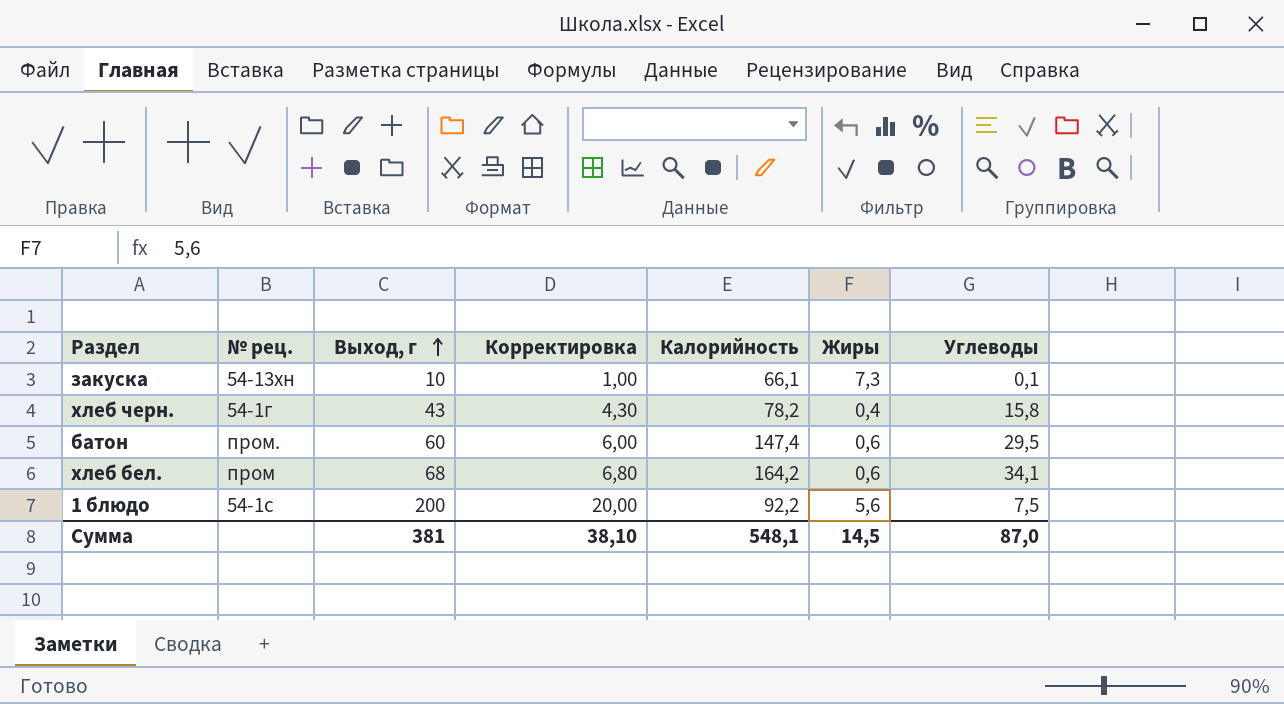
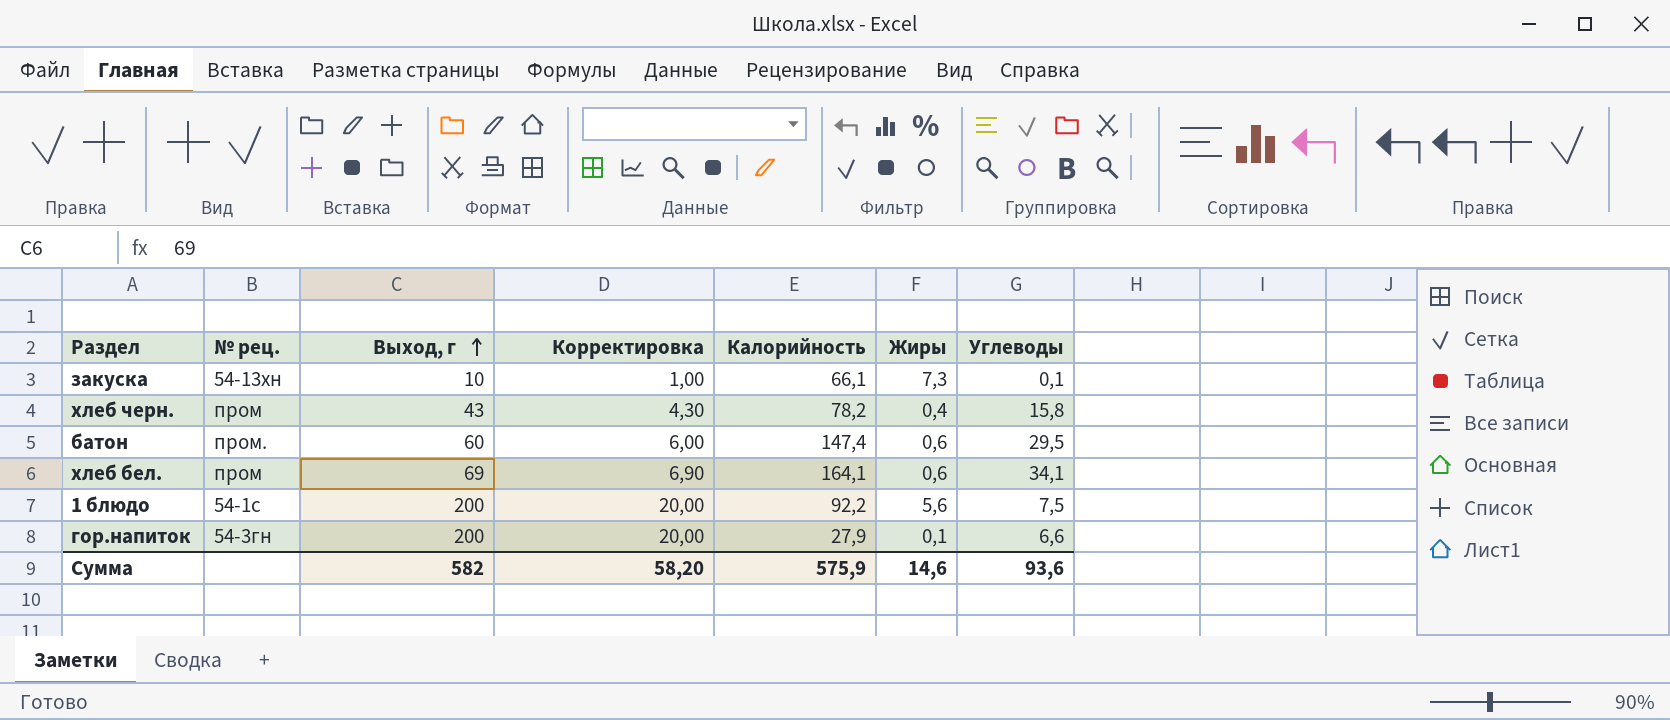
хлеб черн. | № рец.: 54-1г -> пром
хлеб бел. | Выход, г: 68 -> 69
хлеб бел. | Корректировка: 6,80 -> 6,90
хлеб бел. | Калорийность: 164,2 -> 164,1
row гор.напиток: none -> 54-3гн | 200 | 20,00 | 27,9 | 0,1 | 6,6
Сумма | Выход, г: 381 -> 582
Сумма | Корректировка: 38,10 -> 58,20
Сумма | Калорийность: 548,1 -> 575,9
Сумма | Жиры: 14,5 -> 14,6
Сумма | Углеводы: 87,0 -> 93,6

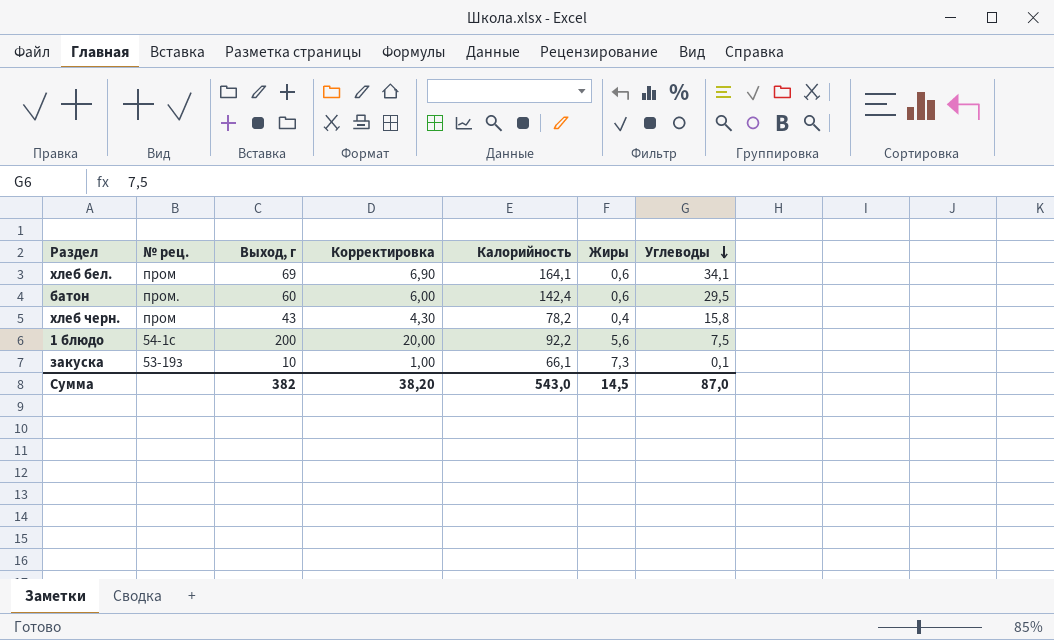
row order: Выход, г ascending -> Углеводы descending
row гор.напиток: 54-3гн | 200 | 20,00 | 27,9 | 0,1 | 6,6 -> none
батон | Калорийность: 147,4 -> 142,4
закуска | № рец.: 54-13хн -> 53-19з
Сумма | Выход, г: 582 -> 382
Сумма | Корректировка: 58,20 -> 38,20
Сумма | Калорийность: 575,9 -> 543,0
Сумма | Жиры: 14,6 -> 14,5
Сумма | Углеводы: 93,6 -> 87,0

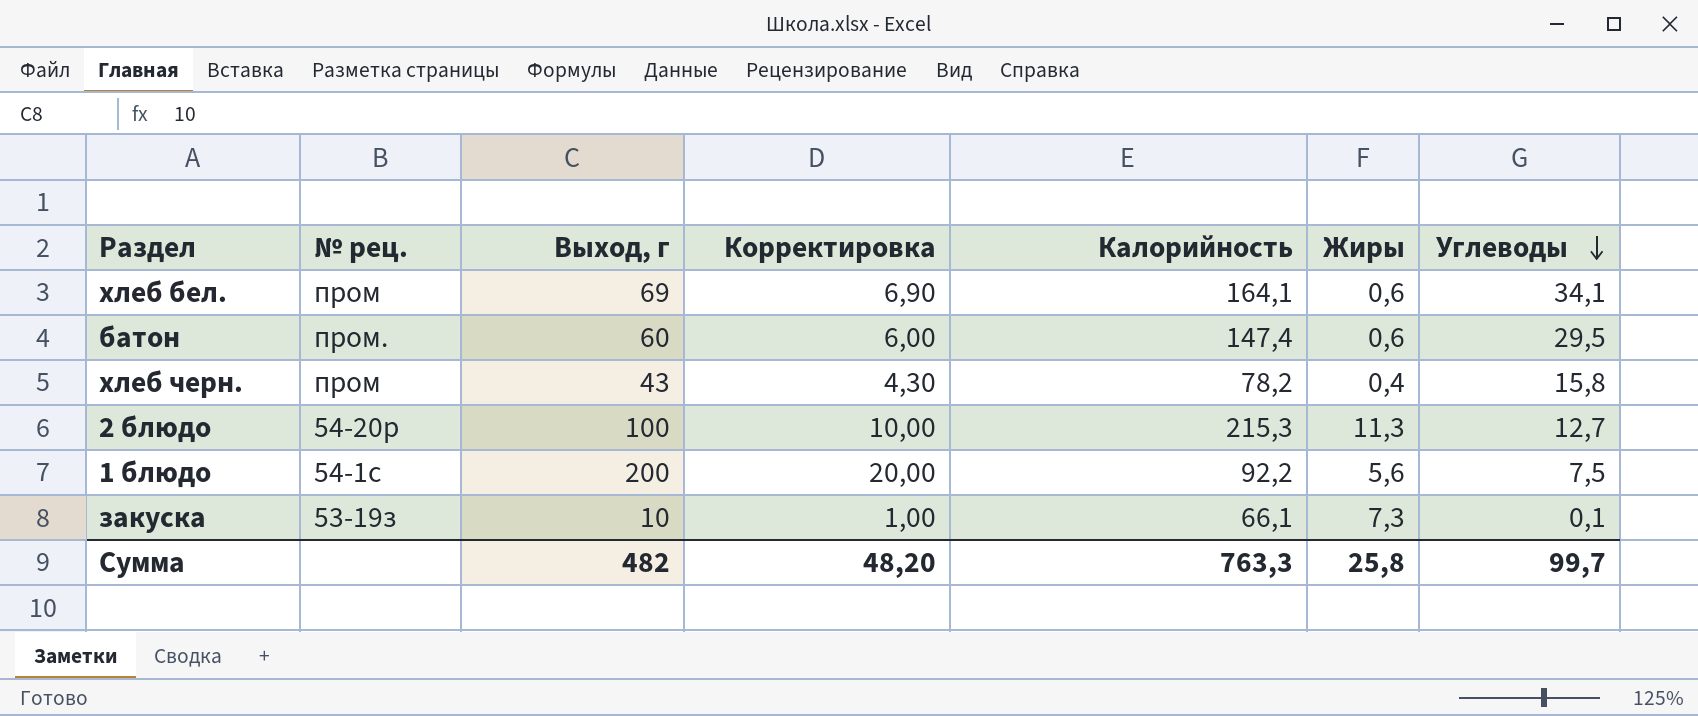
батон | Калорийность: 142,4 -> 147,4
row 2 блюдо: none -> 54-20р | 100 | 10,00 | 215,3 | 11,3 | 12,7
Сумма | Выход, г: 382 -> 482
Сумма | Корректировка: 38,20 -> 48,20
Сумма | Калорийность: 543,0 -> 763,3
Сумма | Жиры: 14,5 -> 25,8
Сумма | Углеводы: 87,0 -> 99,7

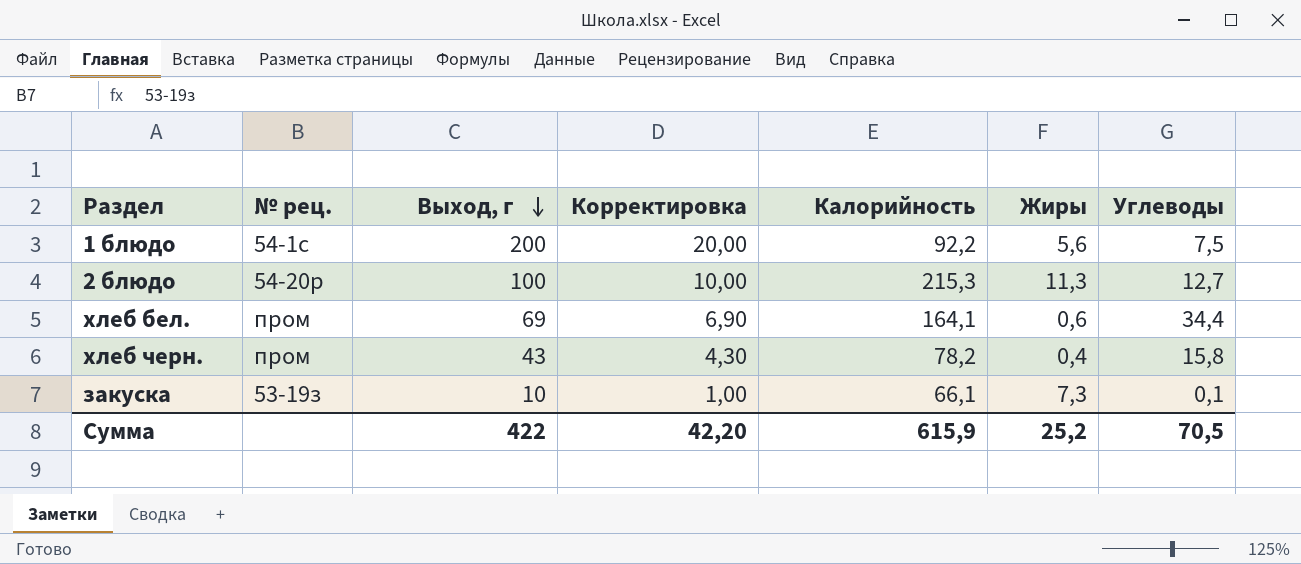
row order: Углеводы descending -> Выход, г descending
row батон: пром. | 60 | 6,00 | 147,4 | 0,6 | 29,5 -> none
хлеб бел. | Углеводы: 34,1 -> 34,4
Сумма | Выход, г: 482 -> 422
Сумма | Корректировка: 48,20 -> 42,20
Сумма | Калорийность: 763,3 -> 615,9
Сумма | Жиры: 25,8 -> 25,2
Сумма | Углеводы: 99,7 -> 70,5

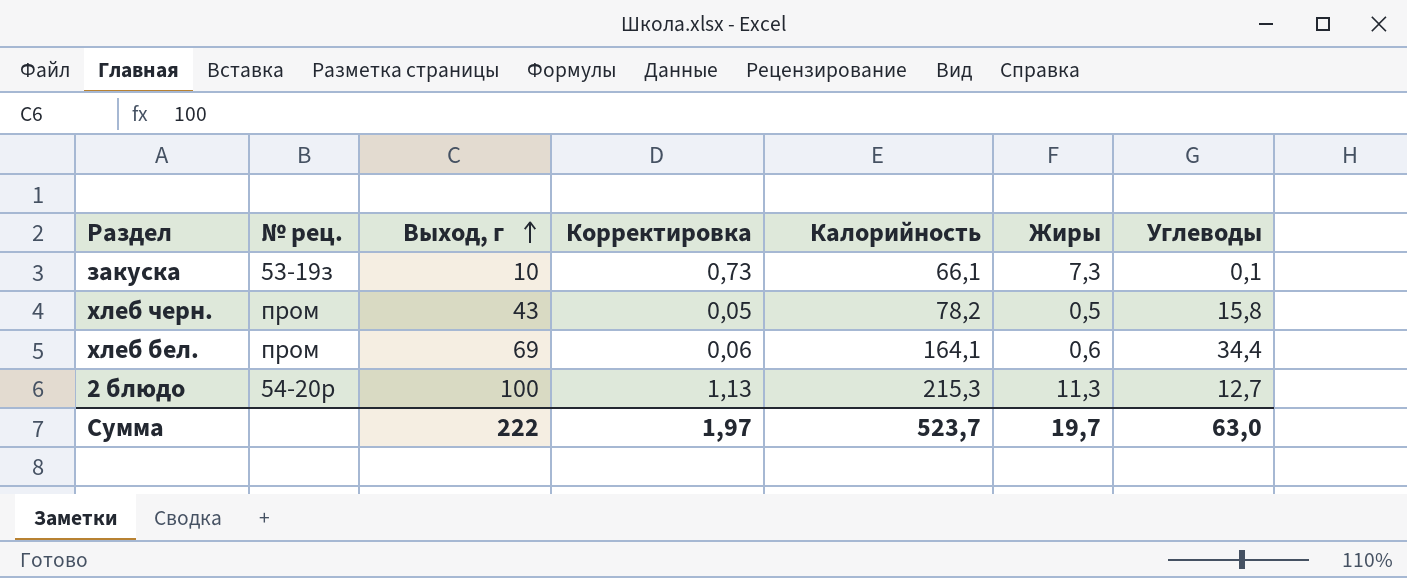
row order: Выход, г descending -> Выход, г ascending
column Корректировка | formula: [Выход, г] * 0,1 -> [Жиры] * 0,1
row 1 блюдо: 54-1с | 200 | 20,00 | 92,2 | 5,6 | 7,5 -> none
хлеб черн. | Жиры: 0,4 -> 0,5
Сумма | Выход, г: 422 -> 222
Сумма | Корректировка: 42,20 -> 1,97
Сумма | Калорийность: 615,9 -> 523,7
Сумма | Жиры: 25,2 -> 19,7
Сумма | Углеводы: 70,5 -> 63,0

